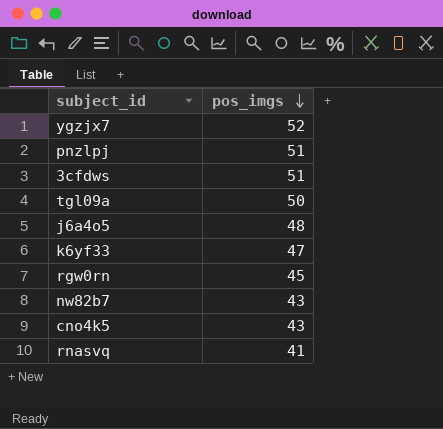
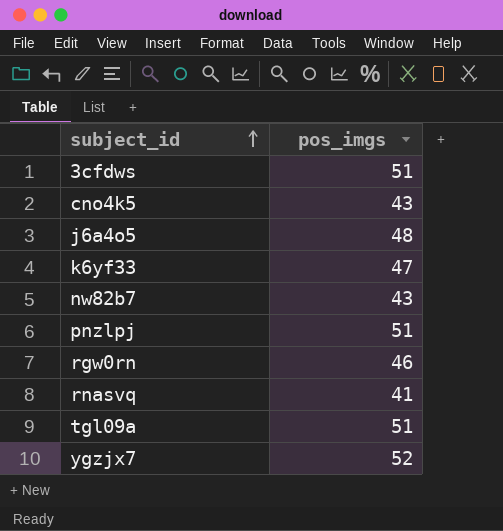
row order: pos_imgs descending -> subject_id ascending
rgw0rn | pos_imgs: 45 -> 46
tgl09a | pos_imgs: 50 -> 51

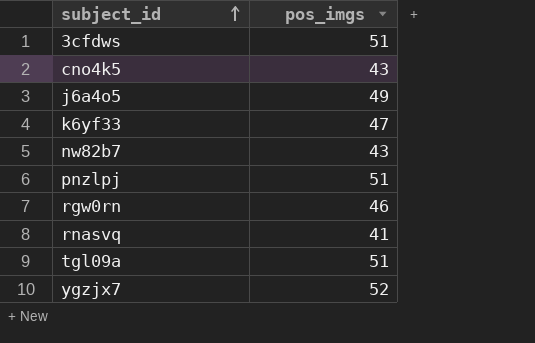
j6a4o5 | pos_imgs: 48 -> 49

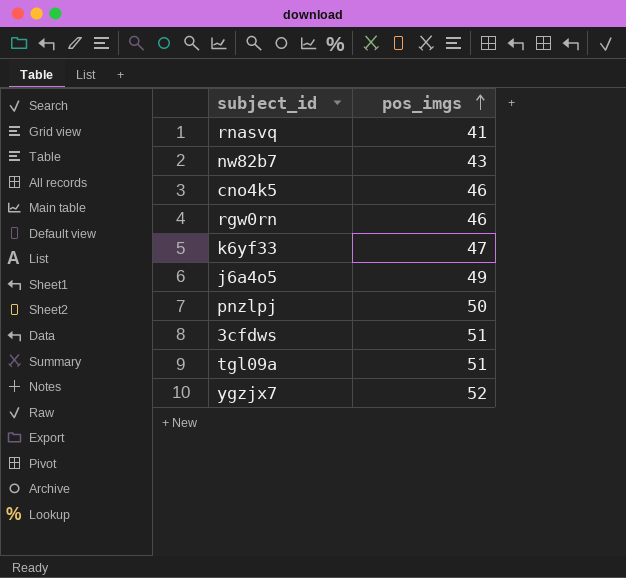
row order: subject_id ascending -> pos_imgs ascending
cno4k5 | pos_imgs: 43 -> 46
pnzlpj | pos_imgs: 51 -> 50

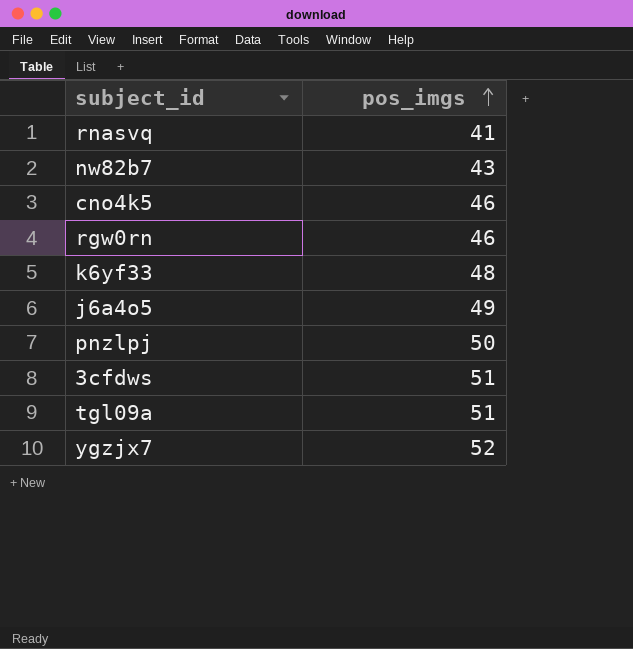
k6yf33 | pos_imgs: 47 -> 48

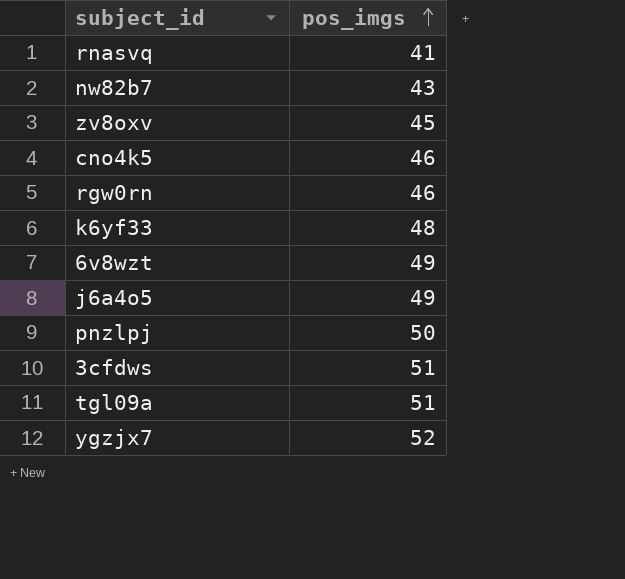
row zv8oxv: none -> 45
row 6v8wzt: none -> 49

